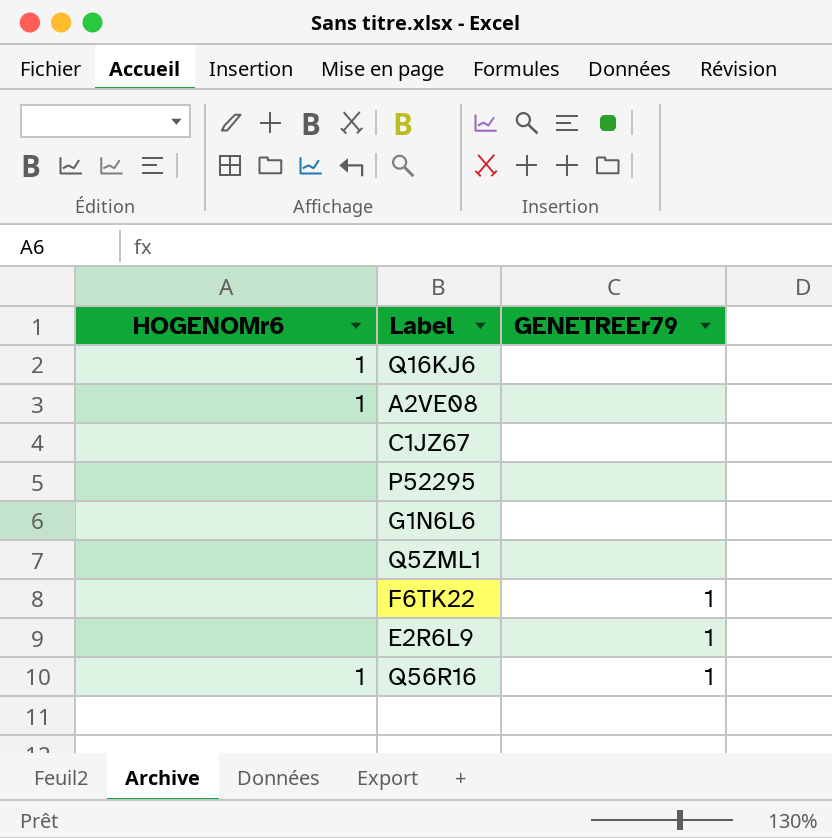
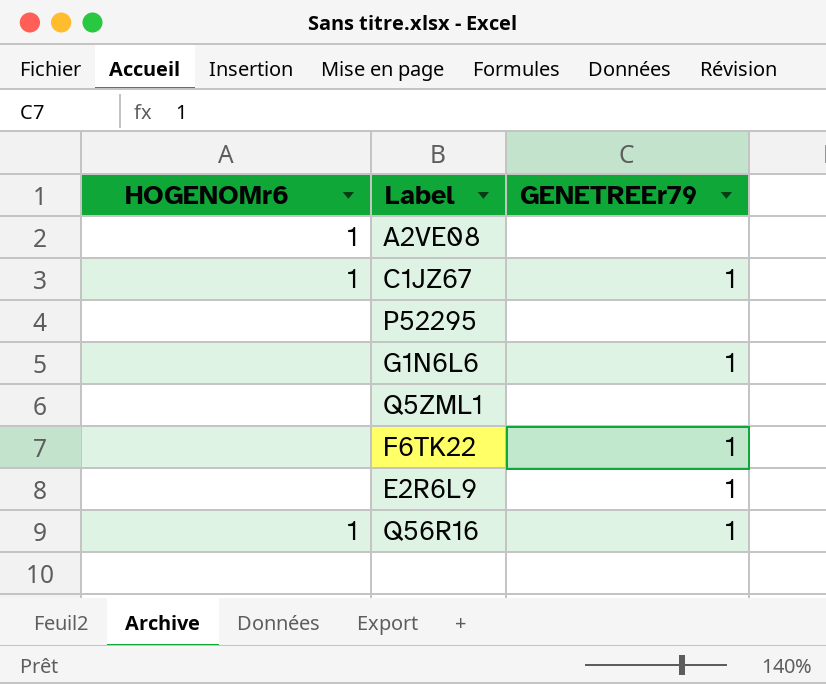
row Q16KJ6: 1 | none -> none
C1JZ67 | HOGENOMr6: none -> 1
C1JZ67 | GENETREEr79: none -> 1
G1N6L6 | GENETREEr79: none -> 1

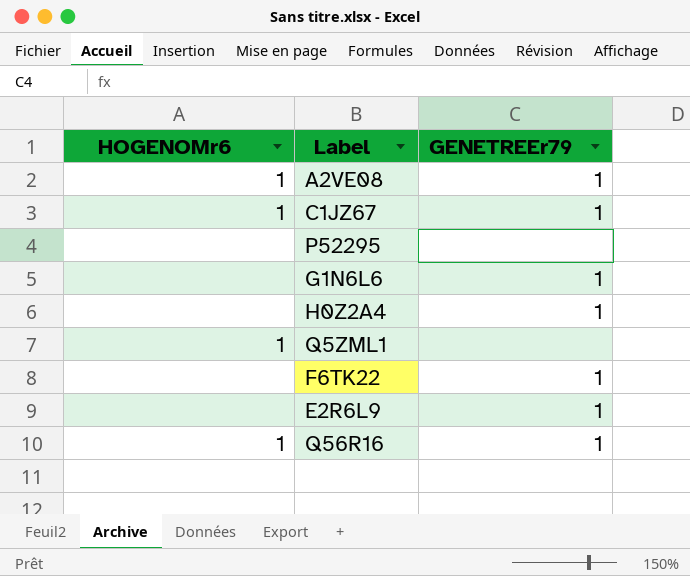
A2VE08 | GENETREEr79: none -> 1
row H0Z2A4: none -> none | 1
Q5ZML1 | HOGENOMr6: none -> 1

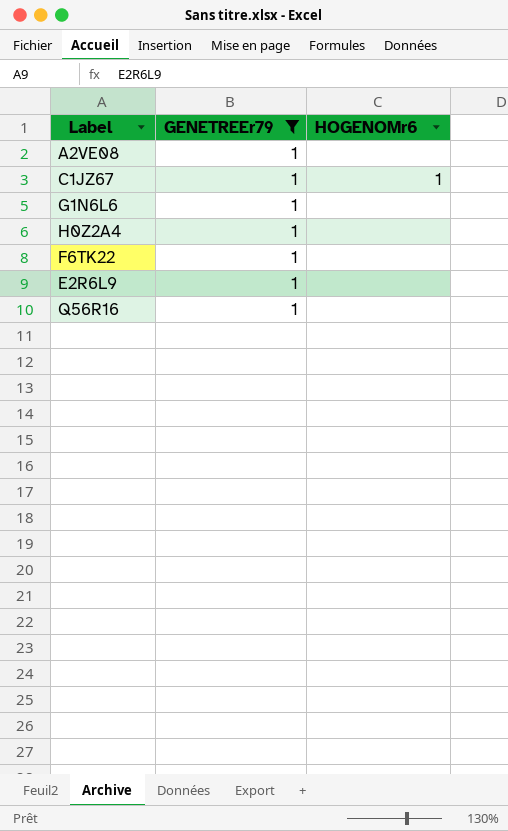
filter: none -> GENETREEr79 = 1
column HOGENOMr6 | position: 1 -> 3
A2VE08 | HOGENOMr6: 1 -> none
Q56R16 | HOGENOMr6: 1 -> none

